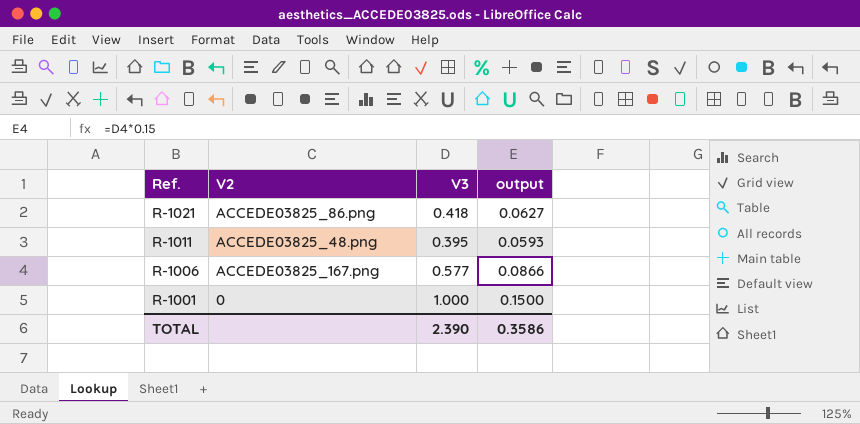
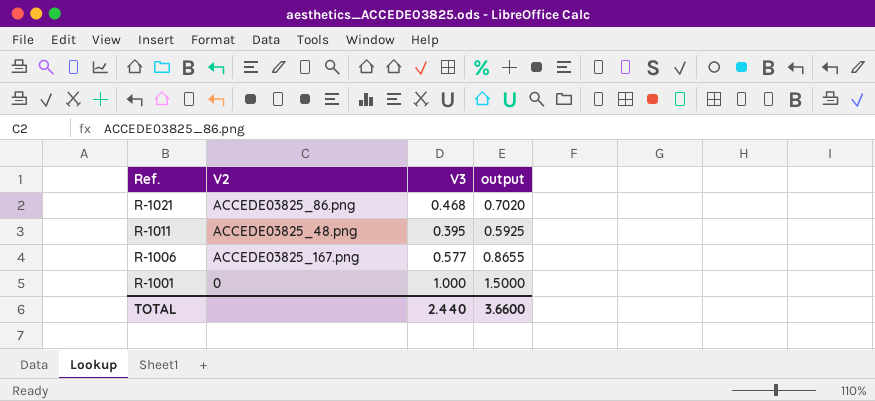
column output | formula: [V3] * 0.15 -> [V3] * 1.5
R-1021 | V3: 0.418 -> 0.468
TOTAL | V3: 2.390 -> 2.440
TOTAL | output: 0.3586 -> 3.6600

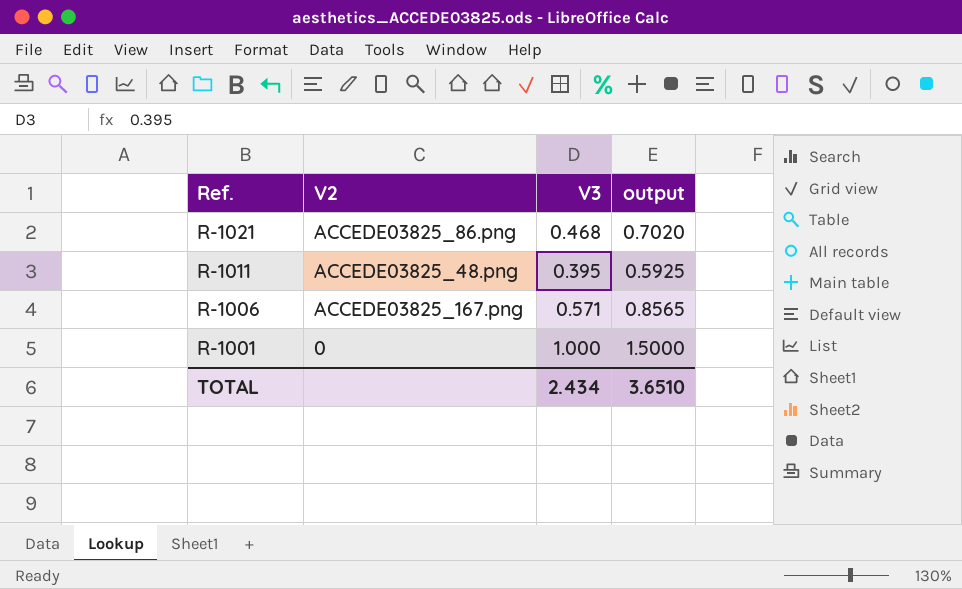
R-1006 | V3: 0.577 -> 0.571
R-1006 | output: 0.8655 -> 0.8565
TOTAL | V3: 2.440 -> 2.434
TOTAL | output: 3.6600 -> 3.6510

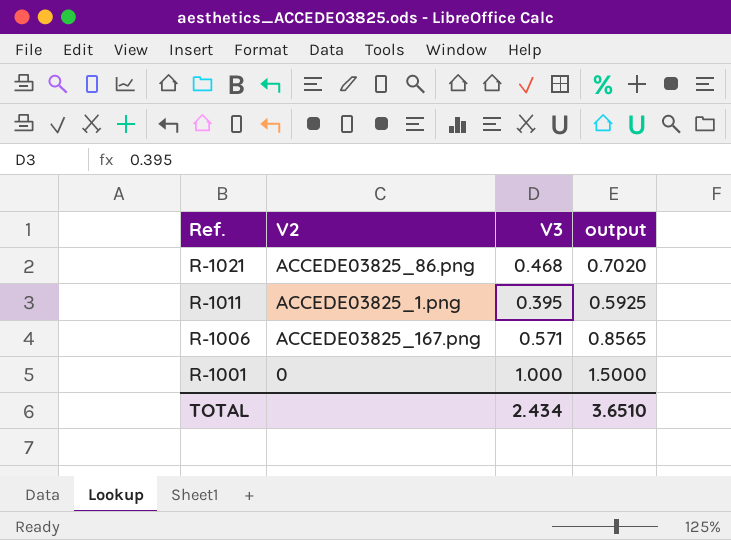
R-1011 | V2: ACCEDE03825_48.png -> ACCEDE03825_1.png

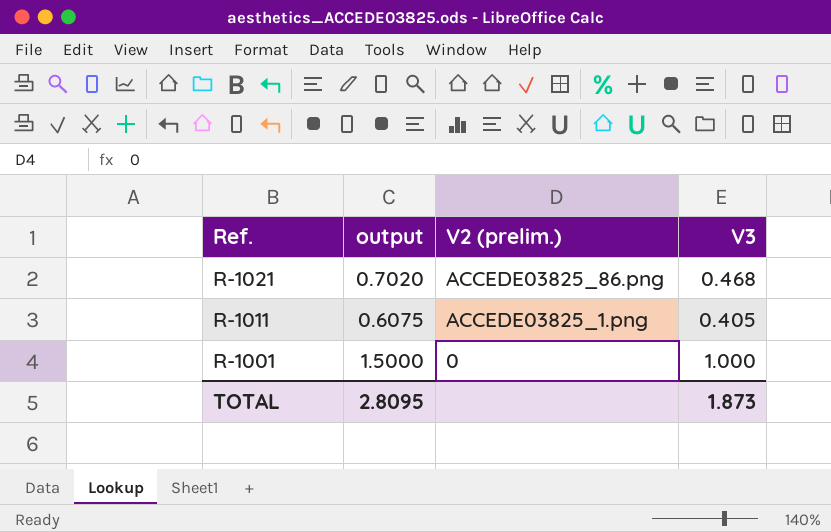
column output | position: 4 -> 2
column name: V2 -> V2 (prelim.)
row R-1006: ACCEDE03825_167.png | 0.571 | 0.8565 -> none
R-1011 | output: 0.5925 -> 0.6075
R-1011 | V3: 0.395 -> 0.405
TOTAL | output: 3.6510 -> 2.8095
TOTAL | V3: 2.434 -> 1.873

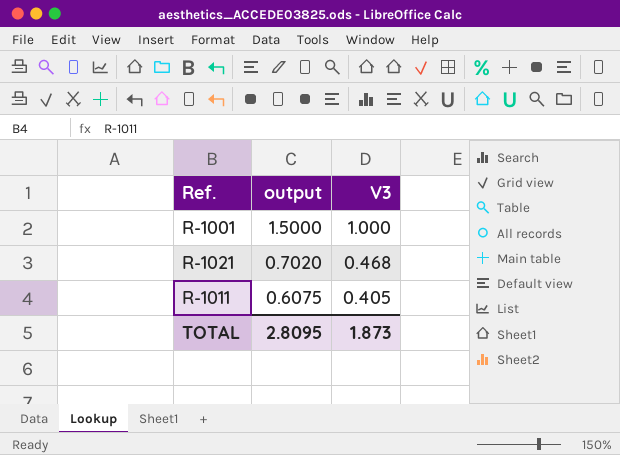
row order: Ref. descending -> output descending
column V2 (prelim.) | position: 3 -> none

